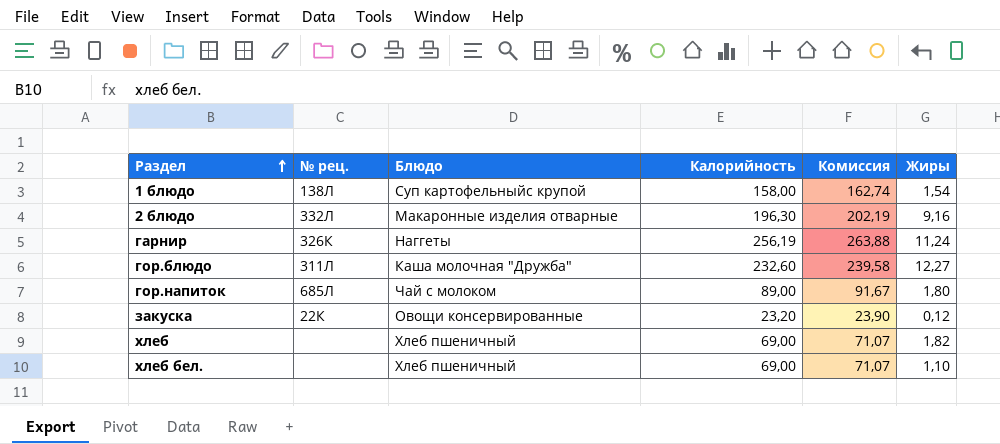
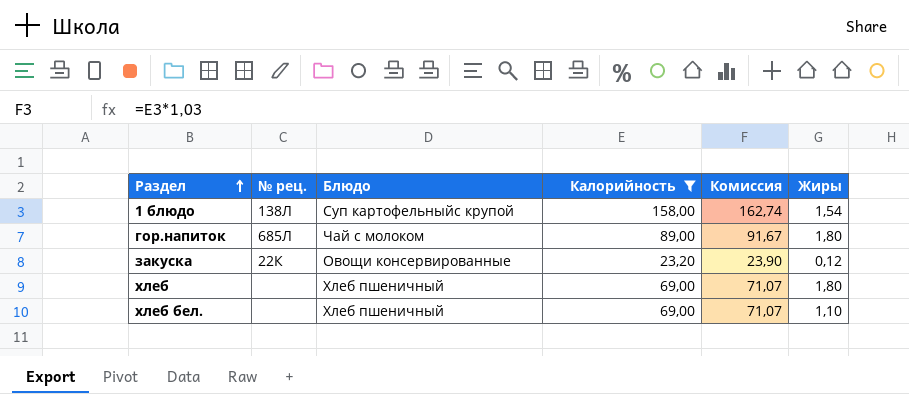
filter: none -> Калорийность <= 158,00
хлеб | Жиры: 1,82 -> 1,80

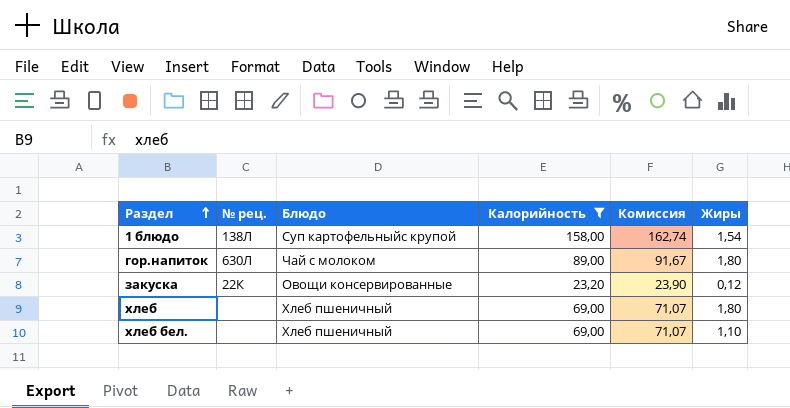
гор.напиток | № рец.: 685Л -> 630Л

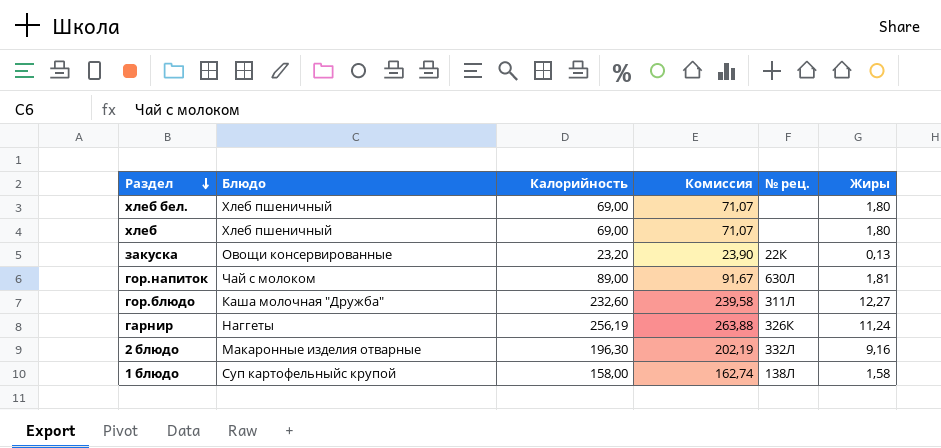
filter: Калорийность <= 158,00 -> none
row order: Раздел ascending -> Раздел descending
column № рец. | position: 2 -> 5
хлеб бел. | Жиры: 1,10 -> 1,80
закуска | Жиры: 0,12 -> 0,13
гор.напиток | Жиры: 1,80 -> 1,81
1 блюдо | Жиры: 1,54 -> 1,58

